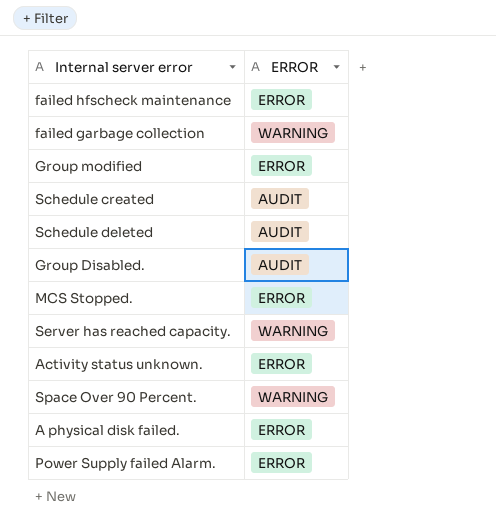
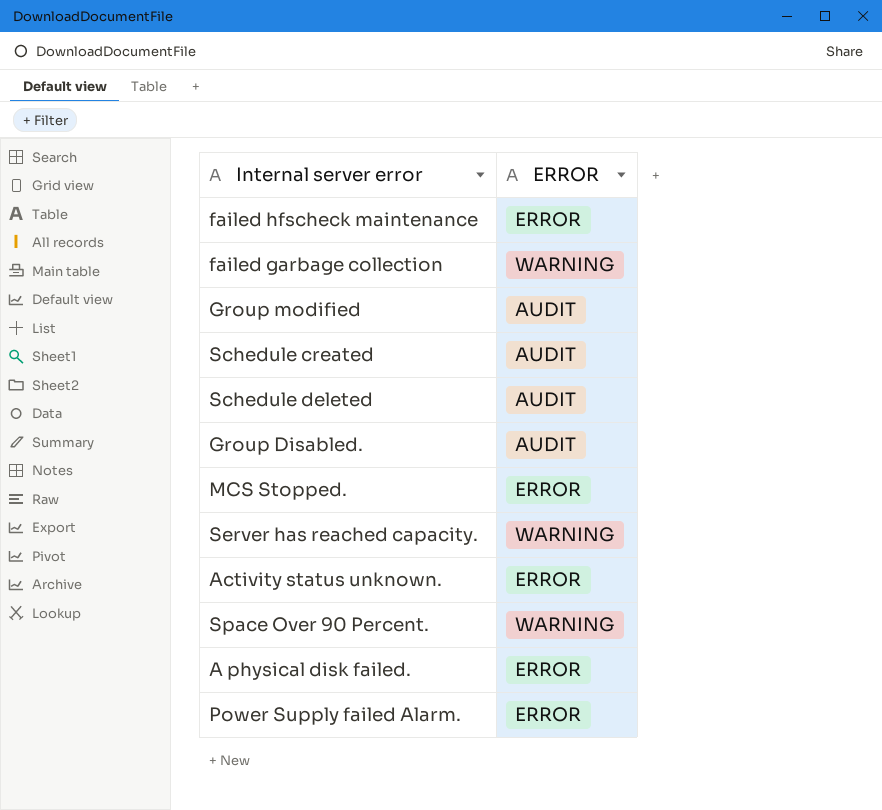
Group modified | ERROR: ERROR -> AUDIT

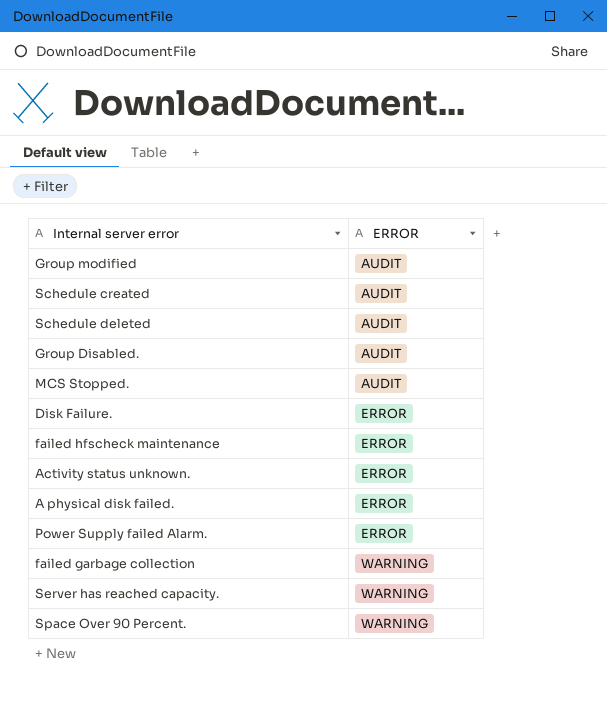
row order: none -> ERROR ascending
MCS Stopped. | ERROR: ERROR -> AUDIT
row Disk Failure.: none -> ERROR

